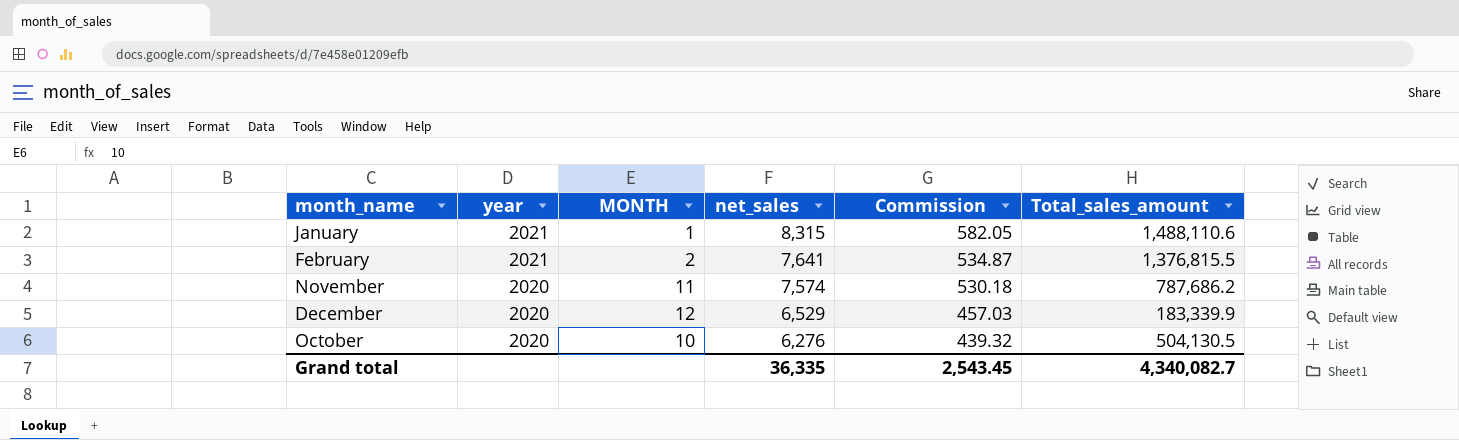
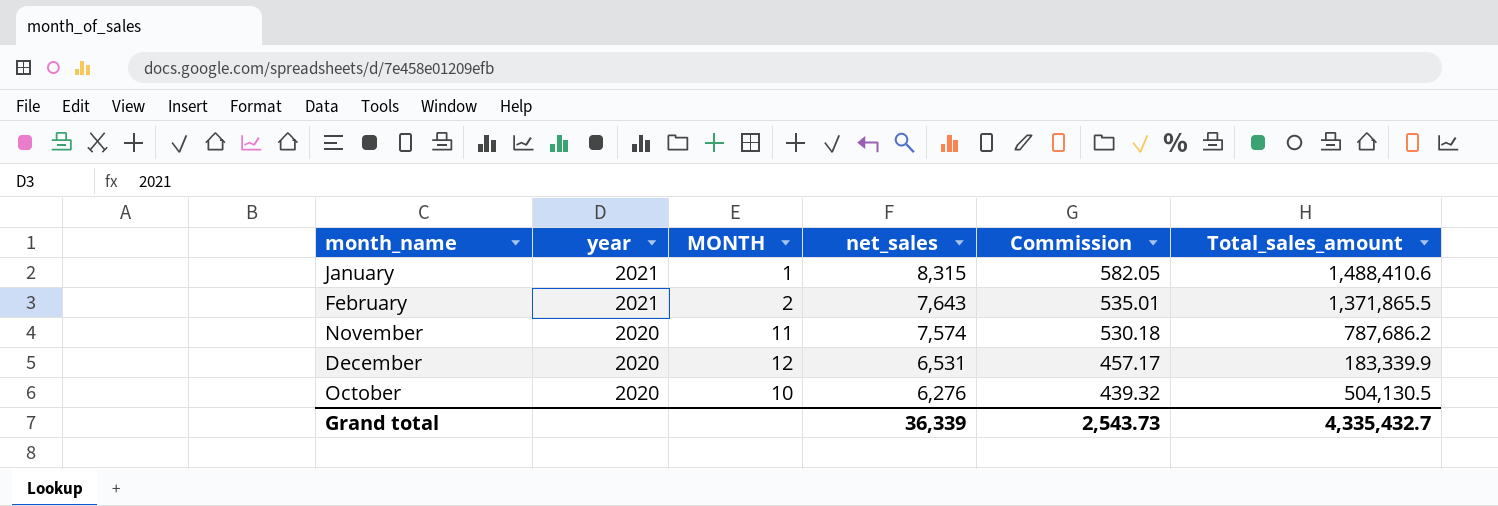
January | Total_sales_amount: 1,488,110.6 -> 1,488,410.6
February | net_sales: 7,641 -> 7,643
February | Commission: 534.87 -> 535.01
February | Total_sales_amount: 1,376,815.5 -> 1,371,865.5
December | net_sales: 6,529 -> 6,531
December | Commission: 457.03 -> 457.17
Grand total | net_sales: 36,335 -> 36,339
Grand total | Commission: 2,543.45 -> 2,543.73
Grand total | Total_sales_amount: 4,340,082.7 -> 4,335,432.7

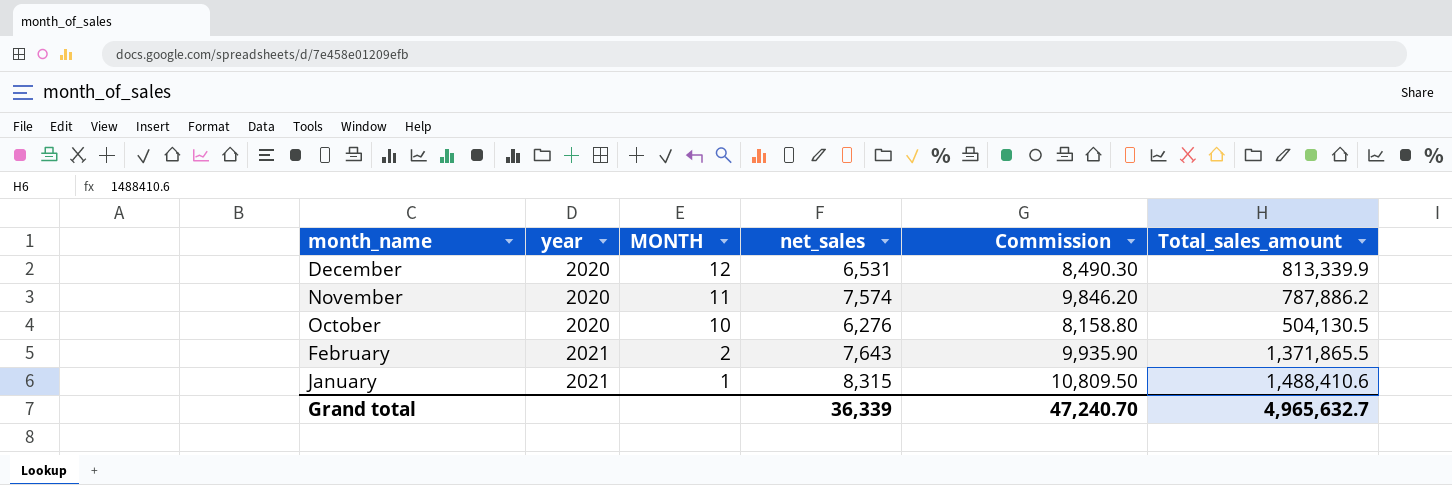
row order: year descending -> month_name descending
column Commission | formula: [net_sales] * 0.07 -> [net_sales] * 1.3
December | Total_sales_amount: 183,339.9 -> 813,339.9
November | Total_sales_amount: 787,686.2 -> 787,886.2
Grand total | Commission: 2,543.73 -> 47,240.70
Grand total | Total_sales_amount: 4,335,432.7 -> 4,965,632.7

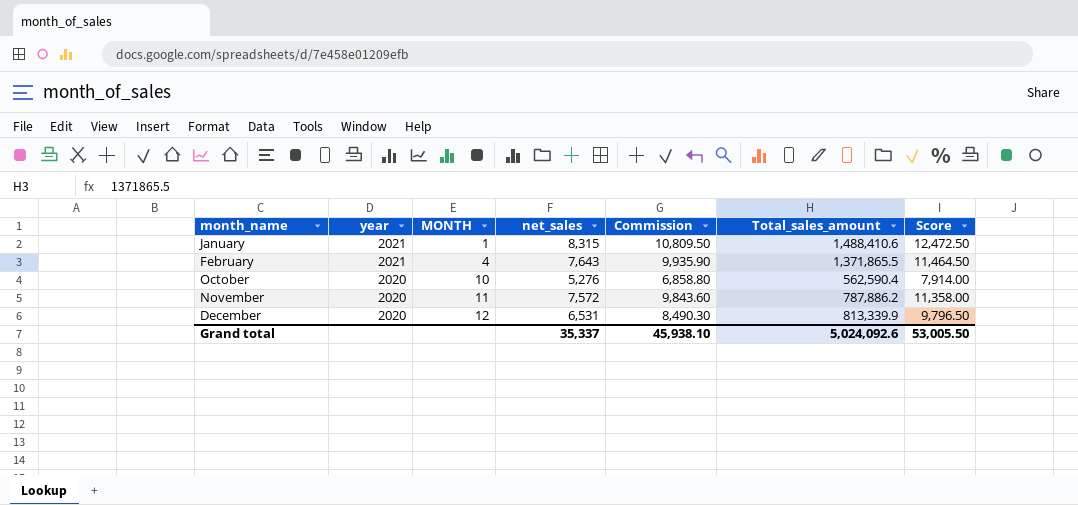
row order: month_name descending -> month_name ascending
column Score | formula: none -> [net_sales] * 1.5
February | MONTH: 2 -> 4
October | net_sales: 6,276 -> 5,276
October | Commission: 8,158.80 -> 6,858.80
October | Total_sales_amount: 504,130.5 -> 562,590.4
November | net_sales: 7,574 -> 7,572
November | Commission: 9,846.20 -> 9,843.60
Grand total | net_sales: 36,339 -> 35,337
Grand total | Commission: 47,240.70 -> 45,938.10
Grand total | Total_sales_amount: 4,965,632.7 -> 5,024,092.6

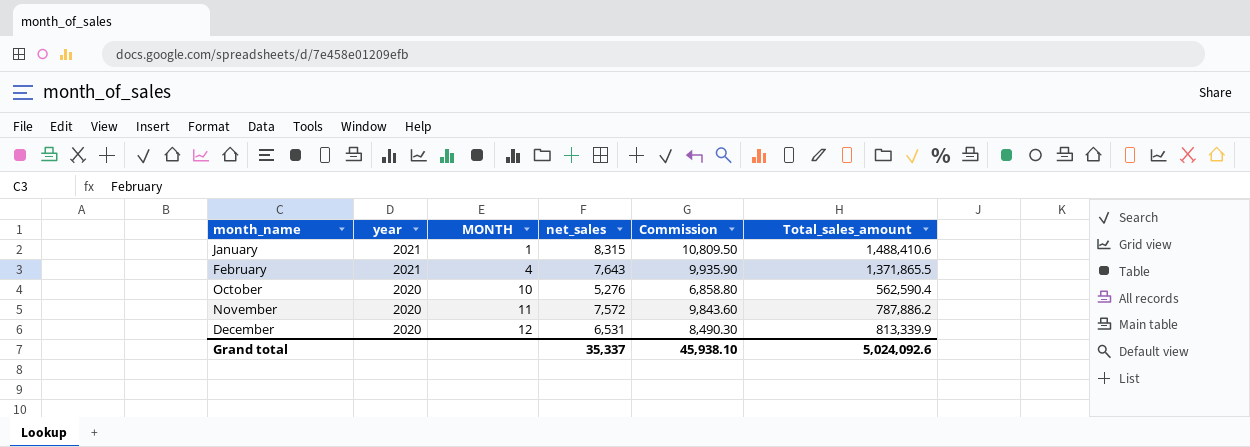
column Score | formula: [net_sales] * 1.5 -> none

